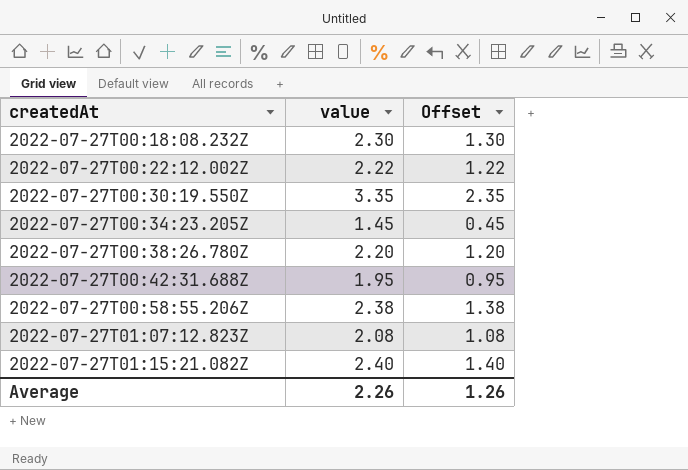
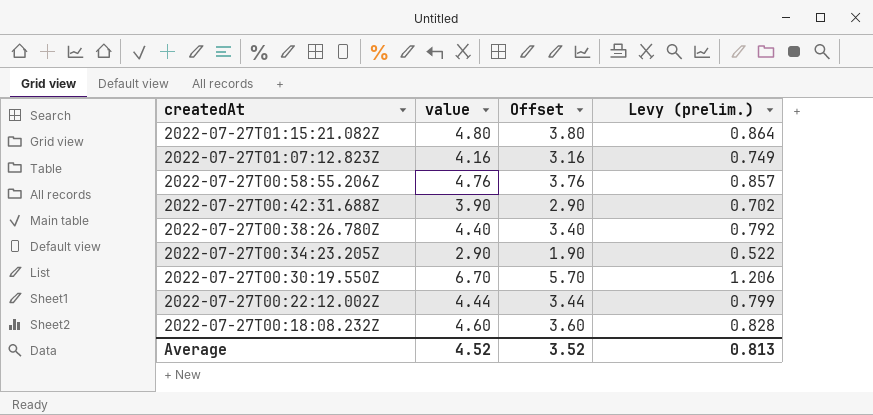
row order: createdAt ascending -> createdAt descending
column Levy (prelim.) | formula: none -> [value] * 0.18
2022-07-27T01:15:21.082Z | value: 2.40 -> 4.80
2022-07-27T01:15:21.082Z | Offset: 1.40 -> 3.80
2022-07-27T01:07:12.823Z | value: 2.08 -> 4.16
2022-07-27T01:07:12.823Z | Offset: 1.08 -> 3.16
2022-07-27T00:58:55.206Z | value: 2.38 -> 4.76
2022-07-27T00:58:55.206Z | Offset: 1.38 -> 3.76
2022-07-27T00:42:31.688Z | value: 1.95 -> 3.90
2022-07-27T00:42:31.688Z | Offset: 0.95 -> 2.90
2022-07-27T00:38:26.780Z | value: 2.20 -> 4.40
2022-07-27T00:38:26.780Z | Offset: 1.20 -> 3.40
2022-07-27T00:34:23.205Z | value: 1.45 -> 2.90
2022-07-27T00:34:23.205Z | Offset: 0.45 -> 1.90
2022-07-27T00:30:19.550Z | value: 3.35 -> 6.70
2022-07-27T00:30:19.550Z | Offset: 2.35 -> 5.70
2022-07-27T00:22:12.002Z | value: 2.22 -> 4.44
2022-07-27T00:22:12.002Z | Offset: 1.22 -> 3.44
2022-07-27T00:18:08.232Z | value: 2.30 -> 4.60
2022-07-27T00:18:08.232Z | Offset: 1.30 -> 3.60
Average | value: 2.26 -> 4.52
Average | Offset: 1.26 -> 3.52

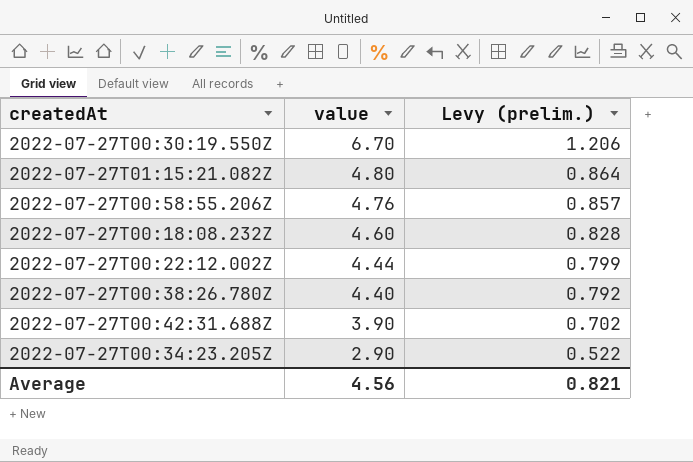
row order: createdAt descending -> value descending
column Offset | formula: [value] - 1 -> none
row 2022-07-27T01:07:12.823Z: 4.16 | 3.16 | 0.749 -> none
Average | value: 4.52 -> 4.56
Average | Levy (prelim.): 0.813 -> 0.821

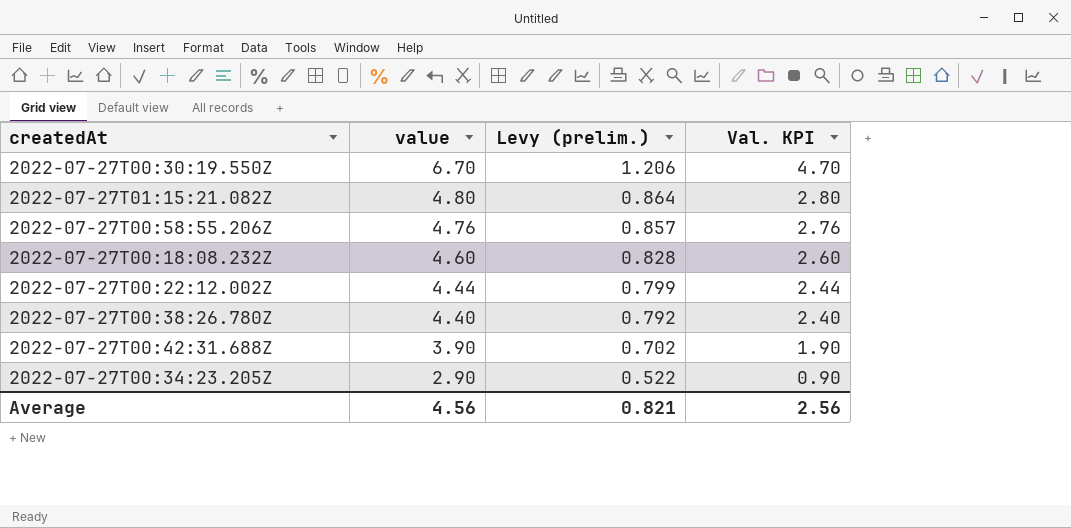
column Val. KPI | formula: none -> [value] - 2

